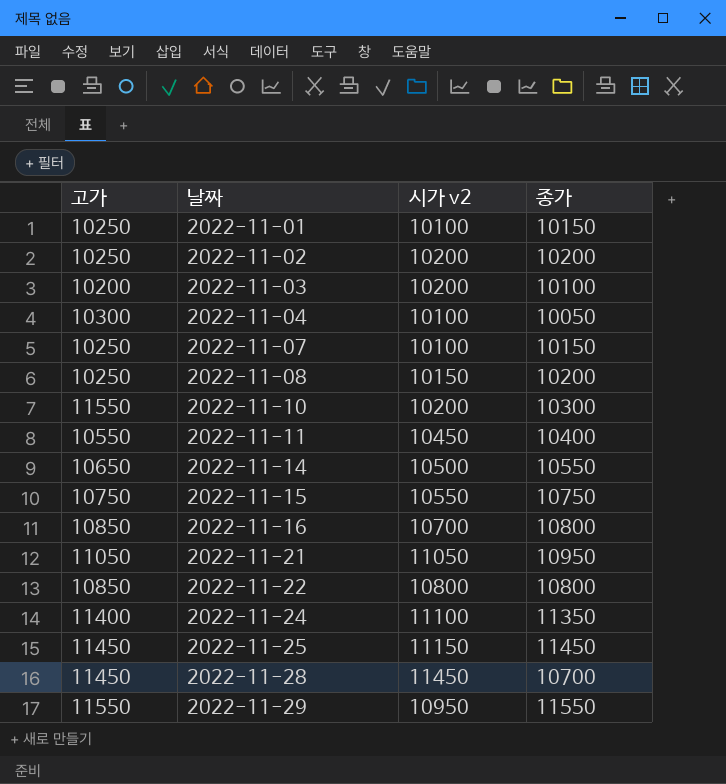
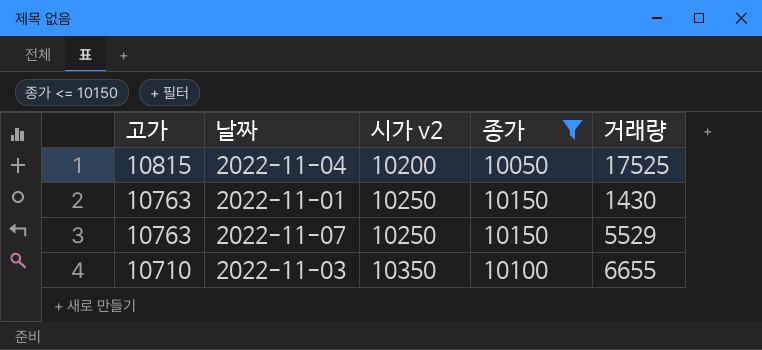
filter: none -> 종가 <= 10150
row order: 날짜 ascending -> 고가 descending
column 거래량 | position: none -> 5
2022-11-04 | 고가: 10300 -> 10815
2022-11-04 | 시가 v2: 10100 -> 10200
2022-11-01 | 고가: 10250 -> 10763
2022-11-01 | 시가 v2: 10100 -> 10250
2022-11-07 | 고가: 10250 -> 10763
2022-11-07 | 시가 v2: 10100 -> 10250
2022-11-03 | 고가: 10200 -> 10710
2022-11-03 | 시가 v2: 10200 -> 10350

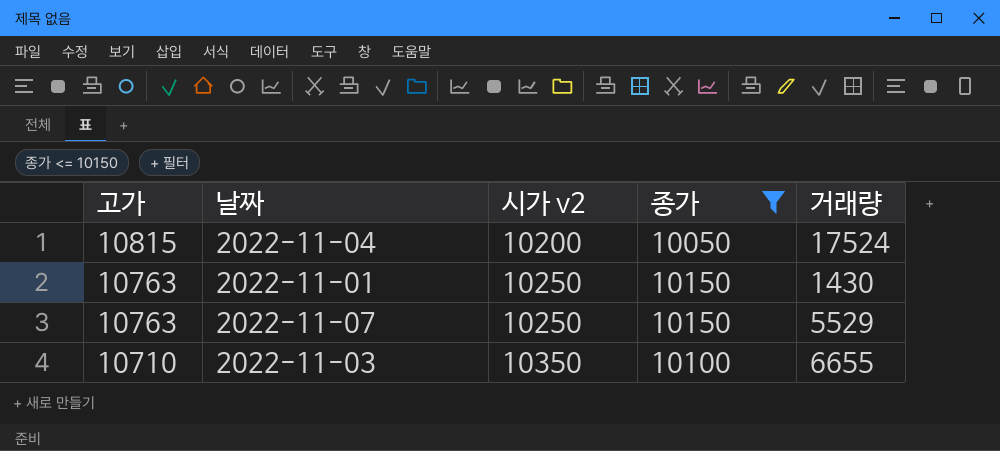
2022-11-04 | 거래량: 17525 -> 17524

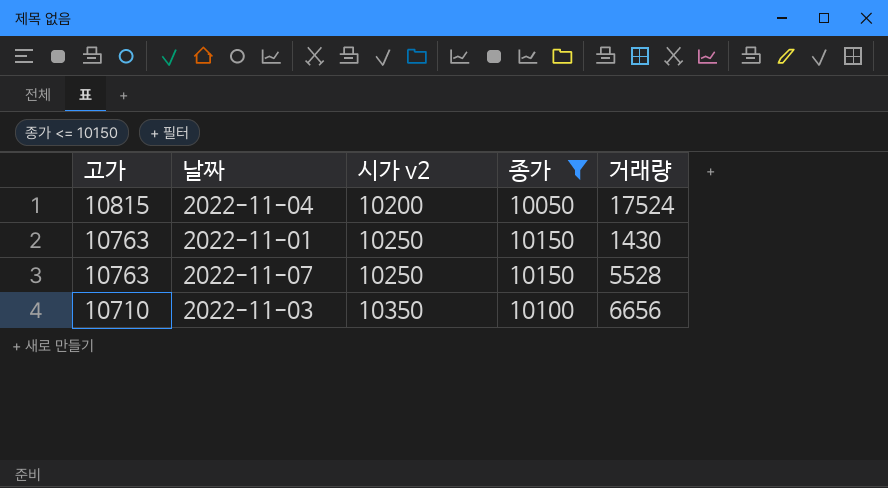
2022-11-07 | 거래량: 5529 -> 5528
2022-11-03 | 거래량: 6655 -> 6656

